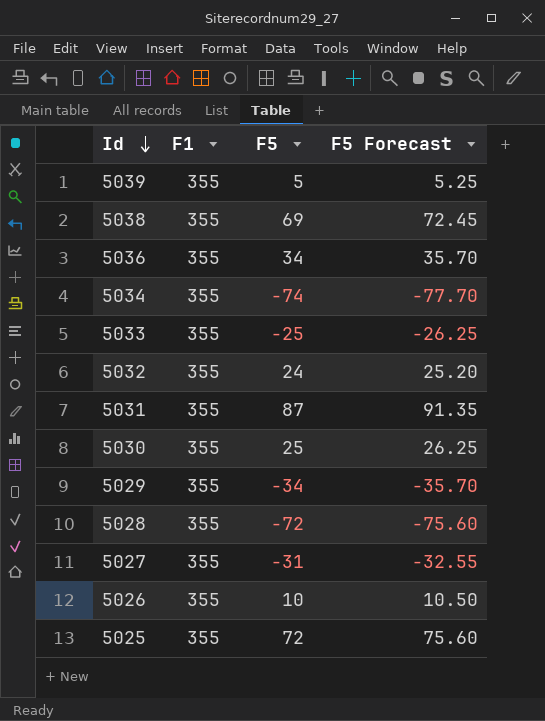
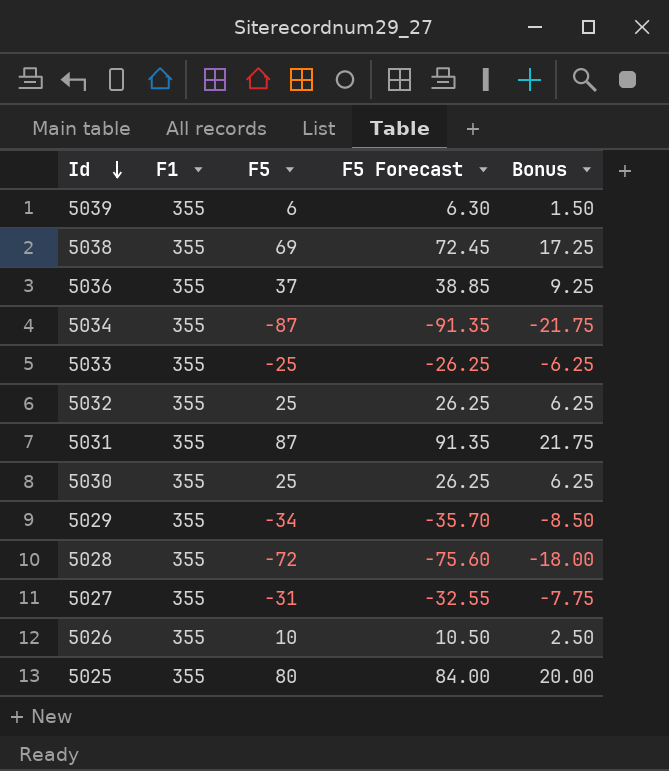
column Bonus | formula: none -> [F5] * 0.25
5039 | F5: 5 -> 6
5039 | F5 Forecast: 5.25 -> 6.30
5036 | F5: 34 -> 37
5036 | F5 Forecast: 35.70 -> 38.85
5034 | F5: -74 -> -87
5034 | F5 Forecast: -77.70 -> -91.35
5032 | F5: 24 -> 25
5032 | F5 Forecast: 25.20 -> 26.25
5025 | F5: 72 -> 80
5025 | F5 Forecast: 75.60 -> 84.00

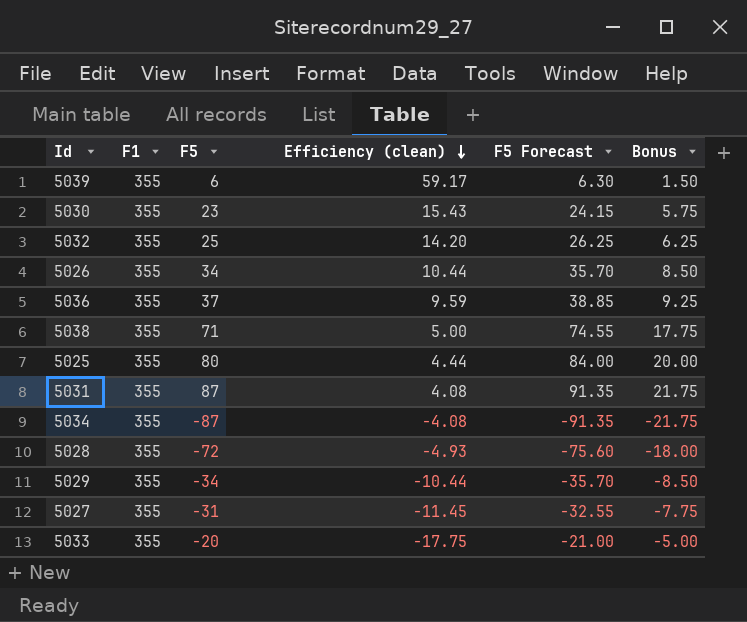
row order: Id descending -> Efficiency (clean) descending
column Efficiency (clean) | formula: none -> [F1] / [F5]
5030 | F5: 25 -> 23
5030 | F5 Forecast: 26.25 -> 24.15
5030 | Bonus: 6.25 -> 5.75
5026 | F5: 10 -> 34
5026 | F5 Forecast: 10.50 -> 35.70
5026 | Bonus: 2.50 -> 8.50
5038 | F5: 69 -> 71
5038 | F5 Forecast: 72.45 -> 74.55
5038 | Bonus: 17.25 -> 17.75
5033 | F5: -25 -> -20
5033 | F5 Forecast: -26.25 -> -21.00
5033 | Bonus: -6.25 -> -5.00

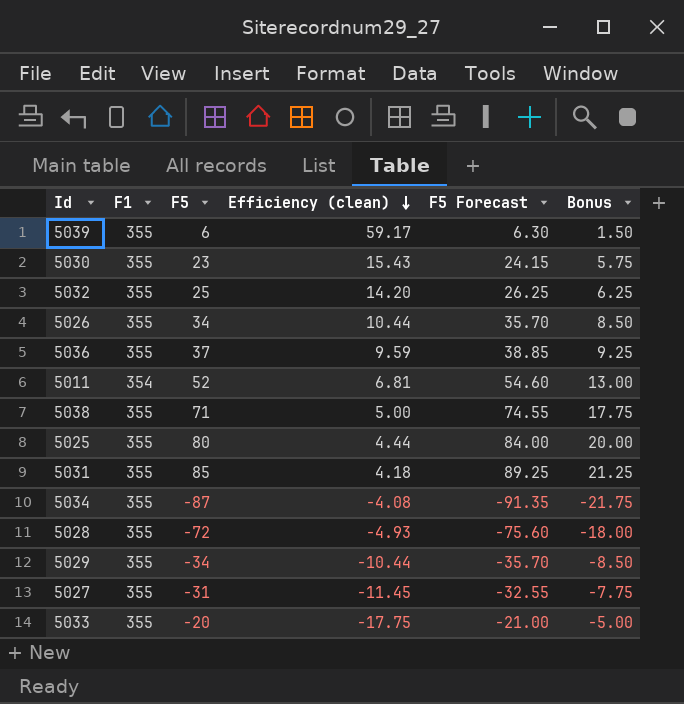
row 5011: none -> 354 | 52 | 6.81 | 54.60 | 13.00
5031 | F5: 87 -> 85
5031 | Efficiency (clean): 4.08 -> 4.18
5031 | F5 Forecast: 91.35 -> 89.25
5031 | Bonus: 21.75 -> 21.25

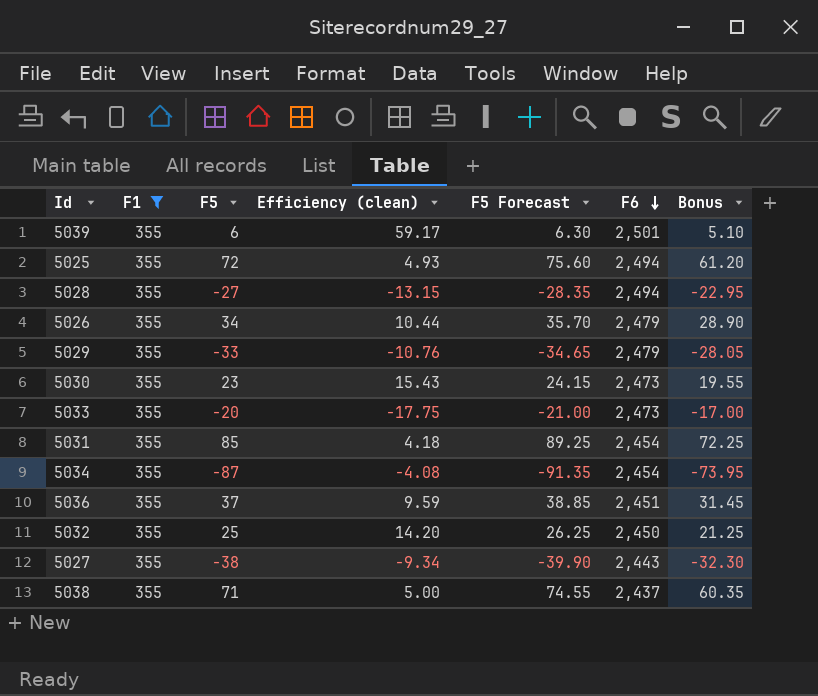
filter: none -> F1 = 355
row order: Efficiency (clean) descending -> F6 descending
column F6 | position: none -> 6
column Bonus | formula: [F5] * 0.25 -> [F5] * 0.85
5025 | F5: 80 -> 72
5025 | Efficiency (clean): 4.44 -> 4.93
5025 | F5 Forecast: 84.00 -> 75.60
5028 | F5: -72 -> -27
5028 | Efficiency (clean): -4.93 -> -13.15
5028 | F5 Forecast: -75.60 -> -28.35
5029 | F5: -34 -> -33
5029 | Efficiency (clean): -10.44 -> -10.76
5029 | F5 Forecast: -35.70 -> -34.65
5027 | F5: -31 -> -38
5027 | Efficiency (clean): -11.45 -> -9.34
5027 | F5 Forecast: -32.55 -> -39.90

